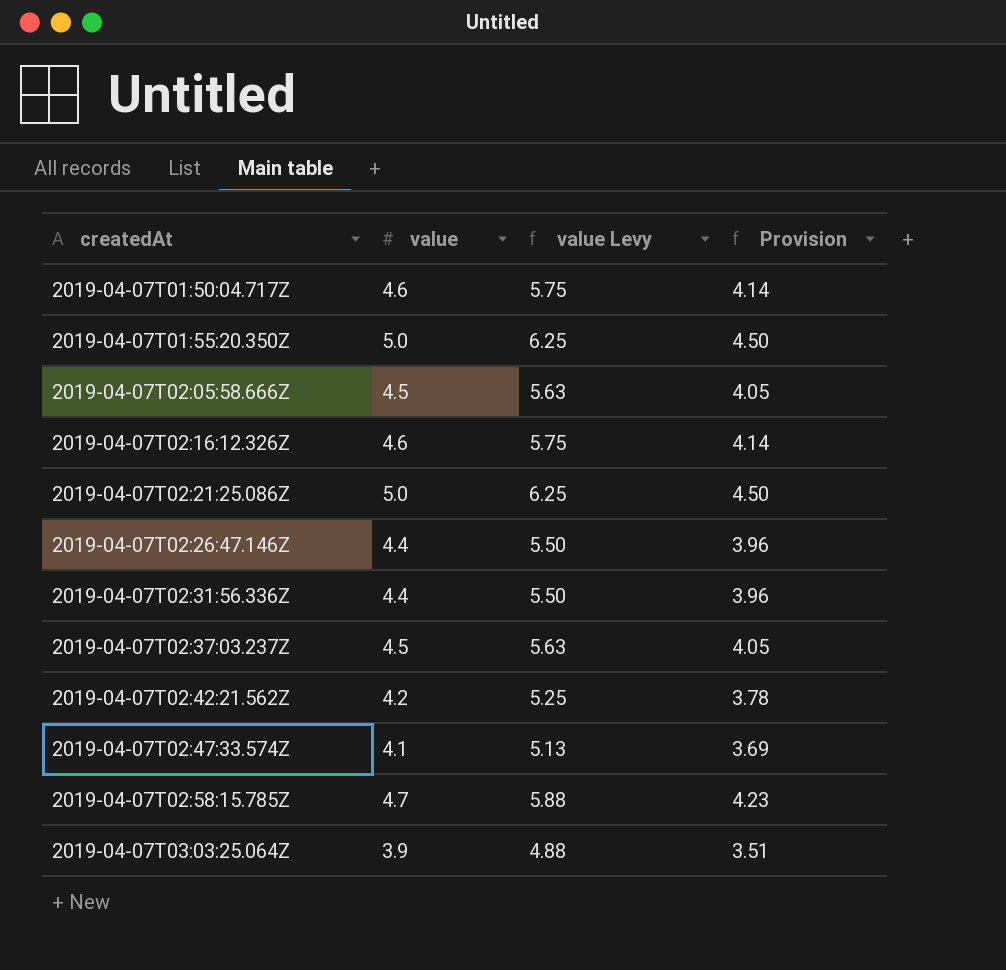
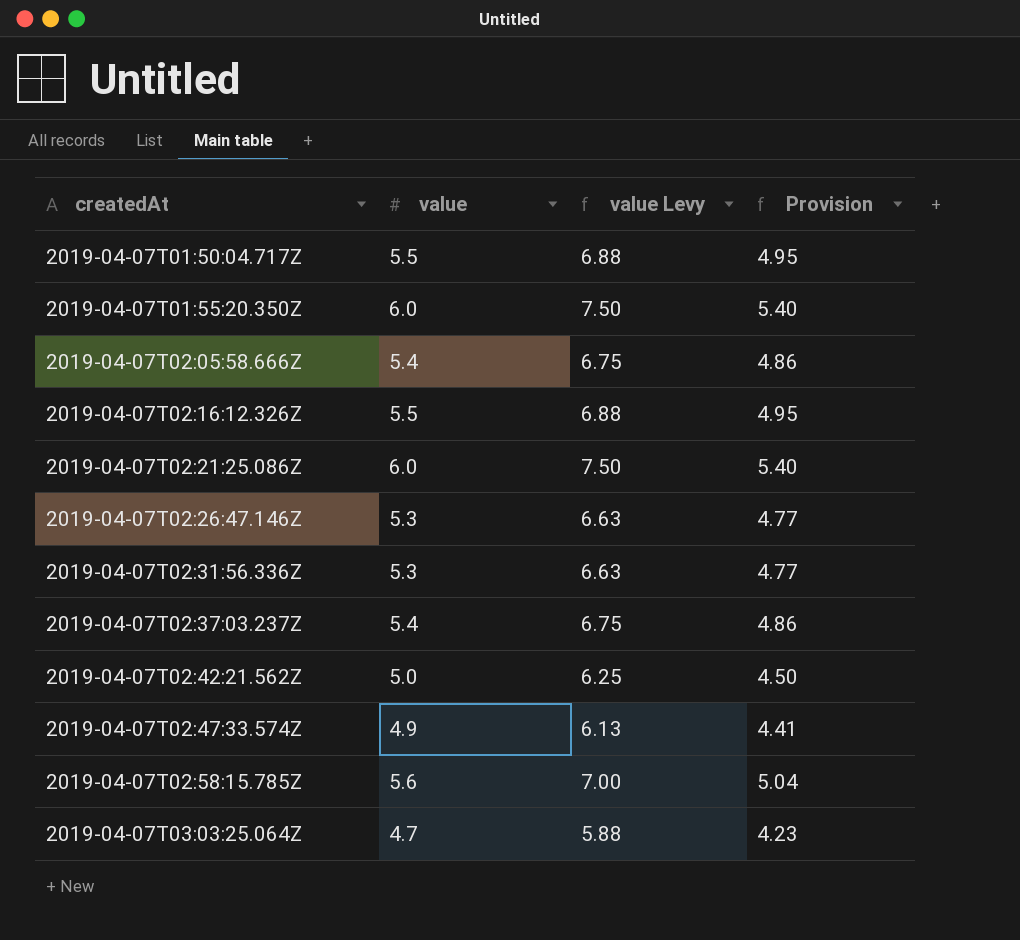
2019-04-07T01:50:04.717Z | value: 4.6 -> 5.5
2019-04-07T01:50:04.717Z | value Levy: 5.75 -> 6.88
2019-04-07T01:50:04.717Z | Provision: 4.14 -> 4.95
2019-04-07T01:55:20.350Z | value: 5.0 -> 6.0
2019-04-07T01:55:20.350Z | value Levy: 6.25 -> 7.50
2019-04-07T01:55:20.350Z | Provision: 4.50 -> 5.40
2019-04-07T02:05:58.666Z | value: 4.5 -> 5.4
2019-04-07T02:05:58.666Z | value Levy: 5.63 -> 6.75
2019-04-07T02:05:58.666Z | Provision: 4.05 -> 4.86
2019-04-07T02:16:12.326Z | value: 4.6 -> 5.5
2019-04-07T02:16:12.326Z | value Levy: 5.75 -> 6.88
2019-04-07T02:16:12.326Z | Provision: 4.14 -> 4.95
2019-04-07T02:21:25.086Z | value: 5.0 -> 6.0
2019-04-07T02:21:25.086Z | value Levy: 6.25 -> 7.50
2019-04-07T02:21:25.086Z | Provision: 4.50 -> 5.40
2019-04-07T02:26:47.146Z | value: 4.4 -> 5.3
2019-04-07T02:26:47.146Z | value Levy: 5.50 -> 6.63
2019-04-07T02:26:47.146Z | Provision: 3.96 -> 4.77
2019-04-07T02:31:56.336Z | value: 4.4 -> 5.3
2019-04-07T02:31:56.336Z | value Levy: 5.50 -> 6.63
2019-04-07T02:31:56.336Z | Provision: 3.96 -> 4.77
2019-04-07T02:37:03.237Z | value: 4.5 -> 5.4
2019-04-07T02:37:03.237Z | value Levy: 5.63 -> 6.75
2019-04-07T02:37:03.237Z | Provision: 4.05 -> 4.86
2019-04-07T02:42:21.562Z | value: 4.2 -> 5.0
2019-04-07T02:42:21.562Z | value Levy: 5.25 -> 6.25
2019-04-07T02:42:21.562Z | Provision: 3.78 -> 4.50
2019-04-07T02:47:33.574Z | value: 4.1 -> 4.9
2019-04-07T02:47:33.574Z | value Levy: 5.13 -> 6.13
2019-04-07T02:47:33.574Z | Provision: 3.69 -> 4.41
2019-04-07T02:58:15.785Z | value: 4.7 -> 5.6
2019-04-07T02:58:15.785Z | value Levy: 5.88 -> 7.00
2019-04-07T02:58:15.785Z | Provision: 4.23 -> 5.04
2019-04-07T03:03:25.064Z | value: 3.9 -> 4.7
2019-04-07T03:03:25.064Z | value Levy: 4.88 -> 5.88
2019-04-07T03:03:25.064Z | Provision: 3.51 -> 4.23

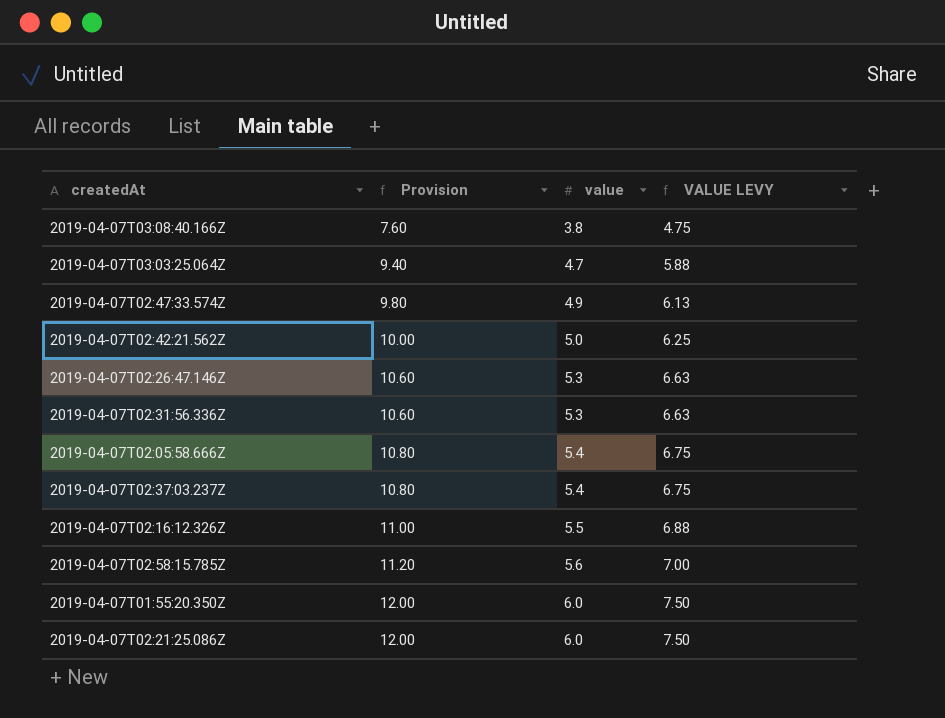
row order: createdAt ascending -> Provision ascending
column Provision | formula: [value] * 0.9 -> [value] * 2
column Provision | position: 4 -> 2
column name: value Levy -> VALUE LEVY
row 2019-04-07T01:50:04.717Z: 5.5 | 6.88 | 4.95 -> none
row 2019-04-07T03:08:40.166Z: none -> 7.60 | 3.8 | 4.75

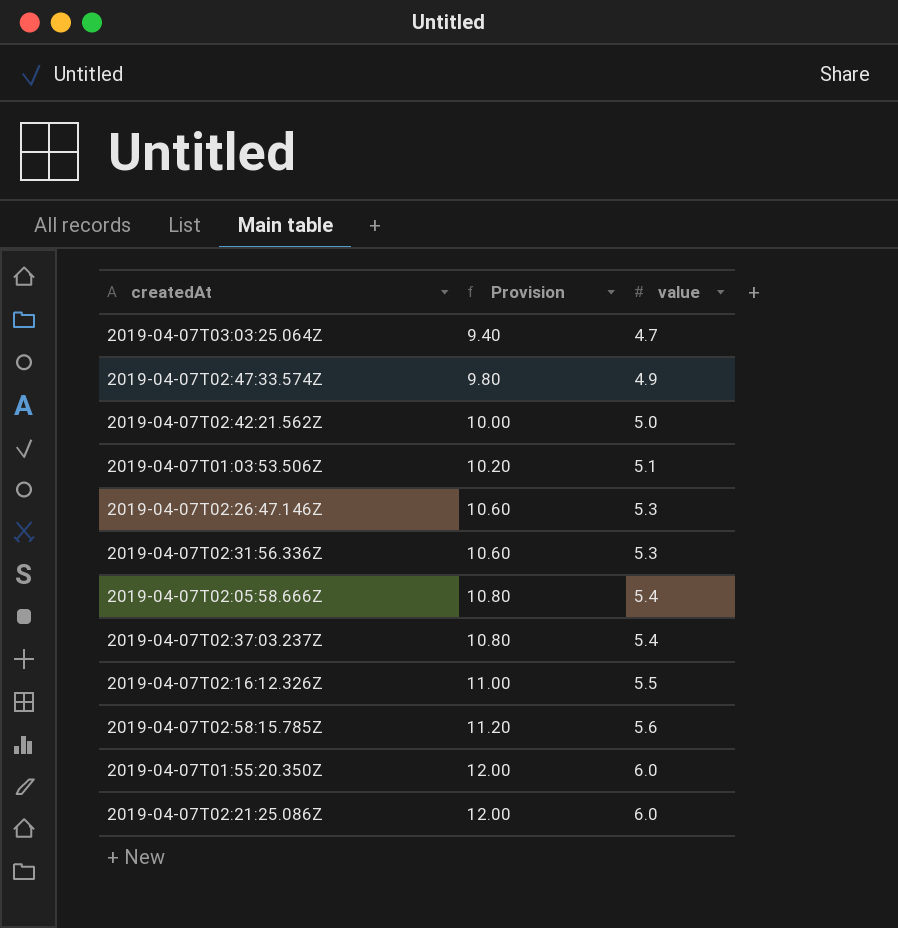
column VALUE LEVY | formula: [value] * 1.25 -> none
row 2019-04-07T03:08:40.166Z: 7.60 | 3.8 | 4.75 -> none
row 2019-04-07T01:03:53.506Z: none -> 10.20 | 5.1

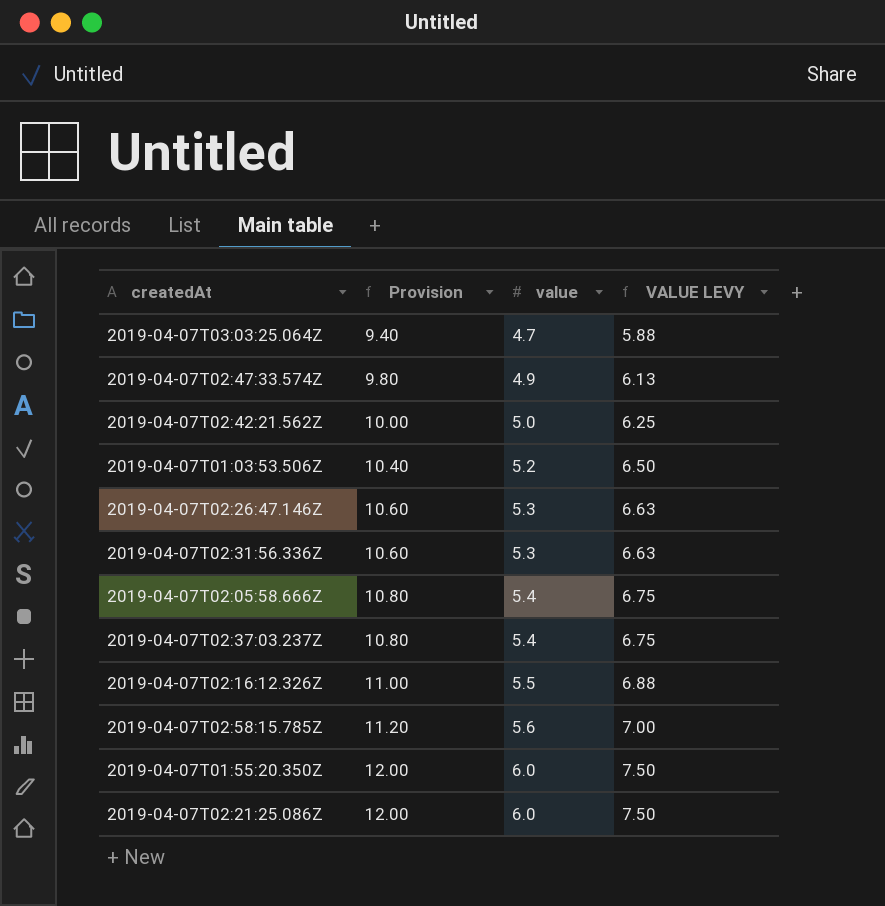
column VALUE LEVY | formula: none -> [value] * 1.25
2019-04-07T01:03:53.506Z | Provision: 10.20 -> 10.40
2019-04-07T01:03:53.506Z | value: 5.1 -> 5.2

